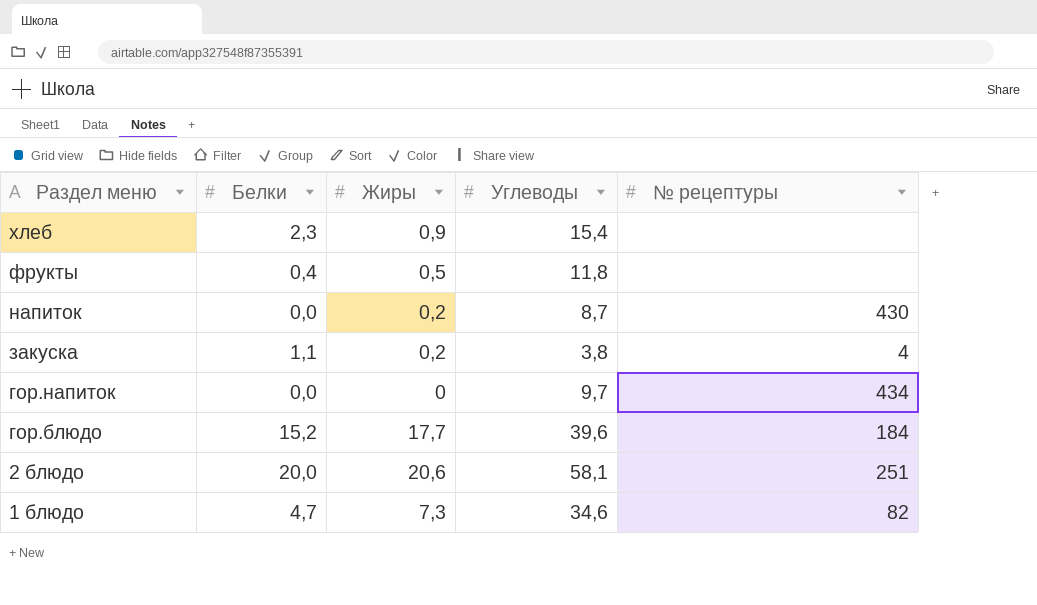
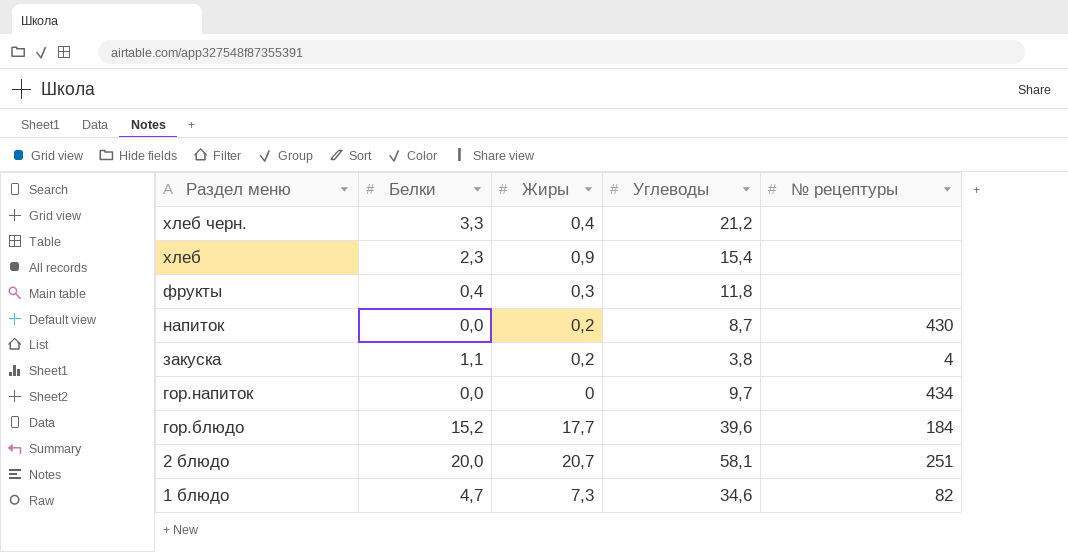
row хлеб черн.: none -> 3,3 | 0,4 | 21,2 | none
фрукты | Жиры: 0,5 -> 0,3
2 блюдо | Жиры: 20,6 -> 20,7

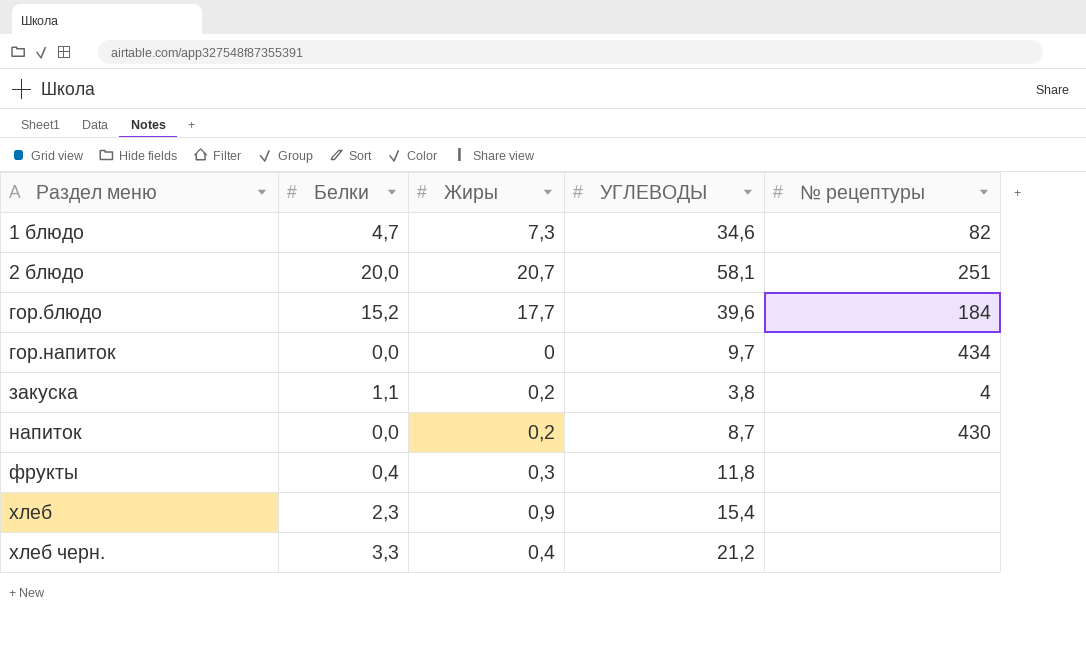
row order: Раздел меню descending -> Раздел меню ascending
column name: Углеводы -> УГЛЕВОДЫ

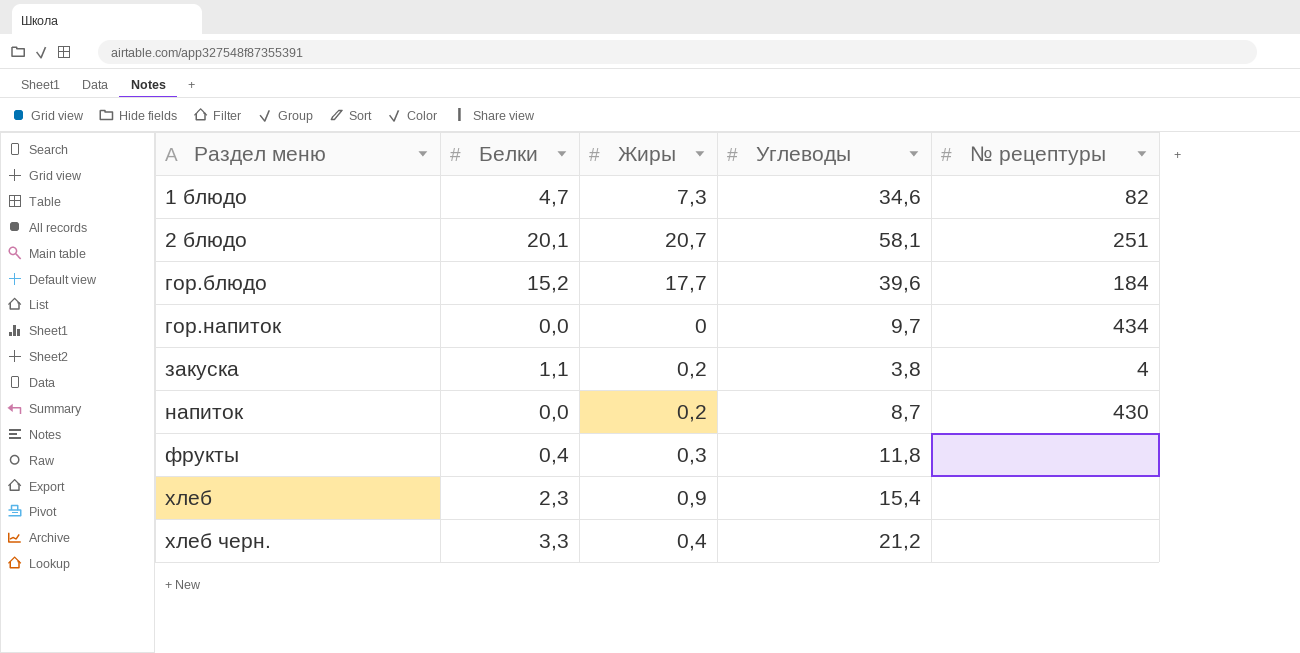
column name: УГЛЕВОДЫ -> Углеводы
2 блюдо | Белки: 20,0 -> 20,1

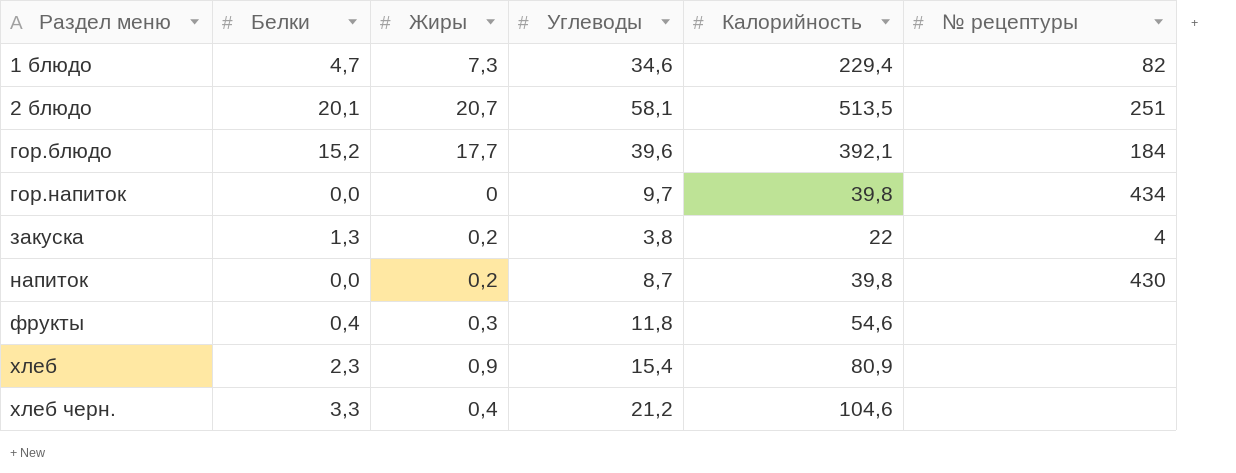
column Калорийность | position: none -> 5
закуска | Белки: 1,1 -> 1,3

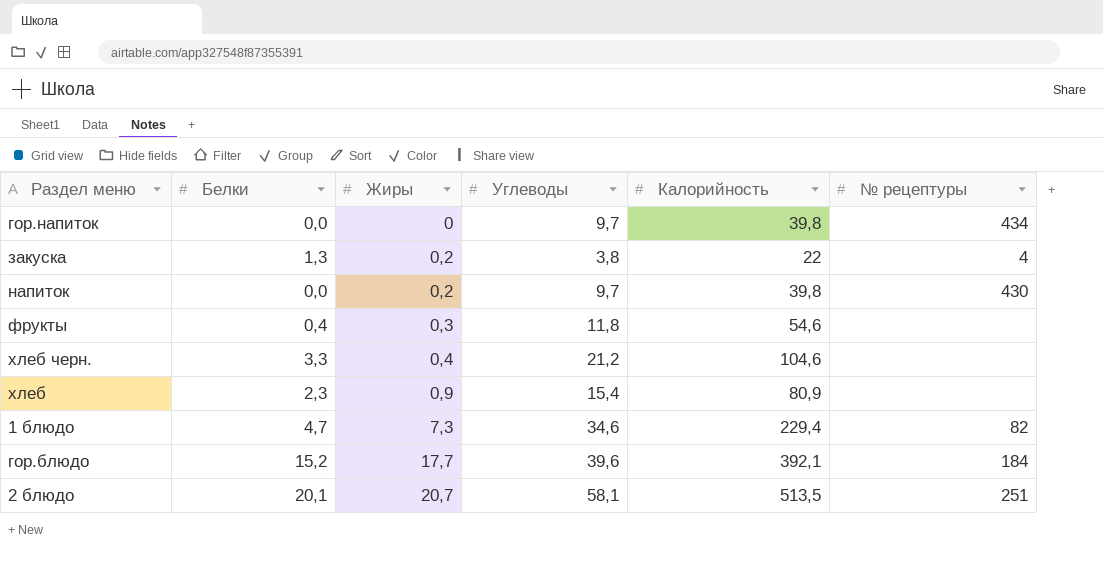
row order: Раздел меню ascending -> Жиры ascending
напиток | Углеводы: 8,7 -> 9,7

